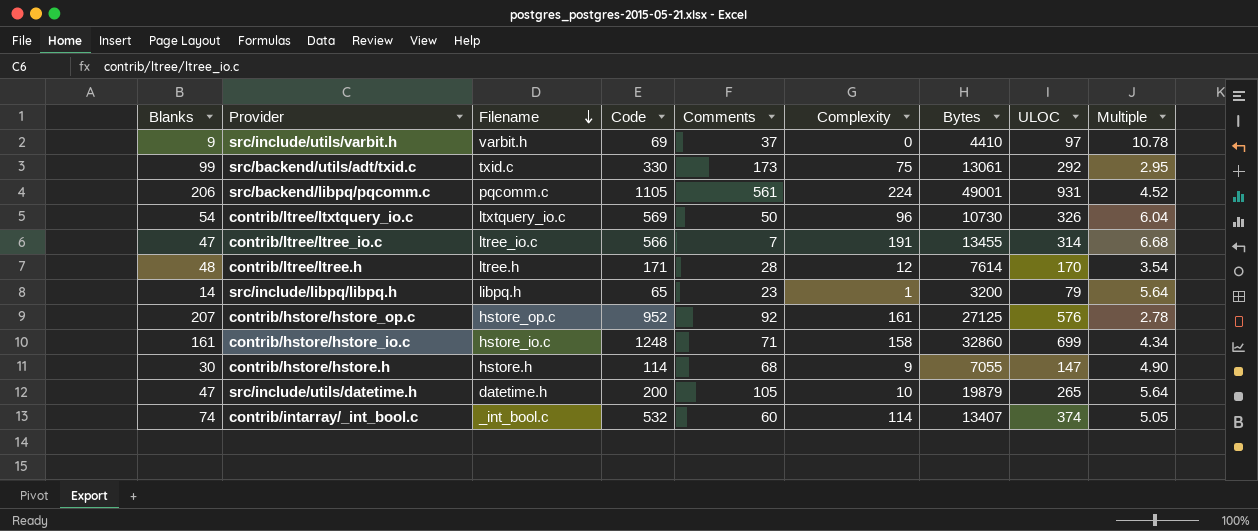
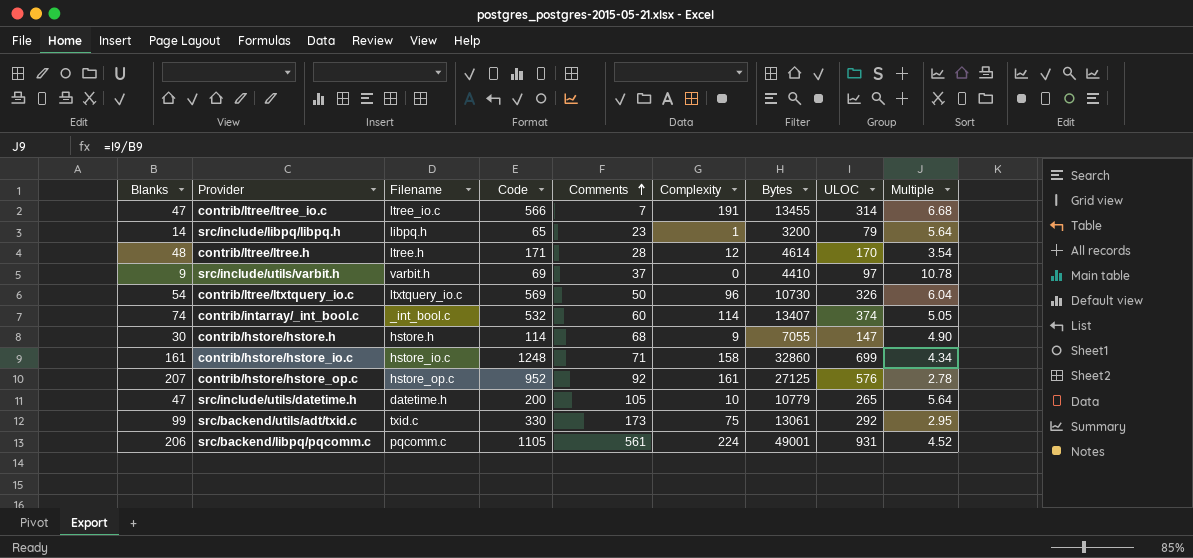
row order: Filename descending -> Comments ascending
contrib/ltree/ltree.h | Bytes: 7614 -> 4614
src/include/utils/datetime.h | Bytes: 19879 -> 10779

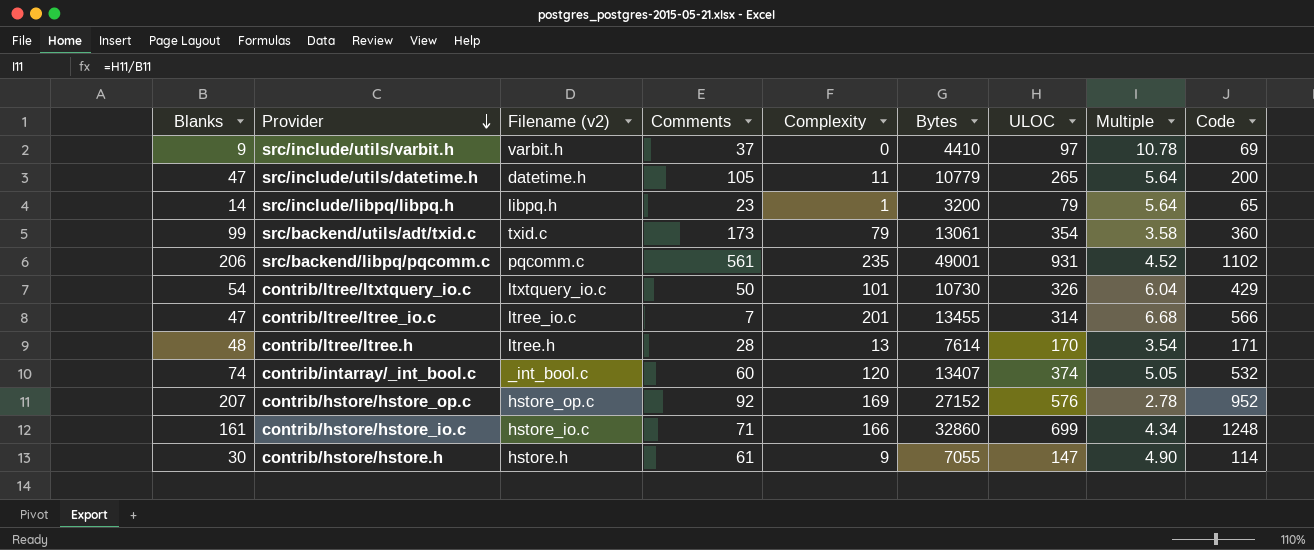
row order: Comments ascending -> Provider descending
column name: Filename -> Filename (v2)
column Code | position: 4 -> 9
src/include/utils/datetime.h | Complexity: 10 -> 11
src/backend/utils/adt/txid.c | Complexity: 75 -> 79
src/backend/utils/adt/txid.c | ULOC: 292 -> 354
src/backend/utils/adt/txid.c | Multiple: 2.95 -> 3.58
src/backend/utils/adt/txid.c | Code: 330 -> 360
src/backend/libpq/pqcomm.c | Complexity: 224 -> 235
src/backend/libpq/pqcomm.c | Code: 1105 -> 1102
contrib/ltree/ltxtquery_io.c | Complexity: 96 -> 101
contrib/ltree/ltxtquery_io.c | Code: 569 -> 429
contrib/ltree/ltree_io.c | Complexity: 191 -> 201
contrib/ltree/ltree.h | Complexity: 12 -> 13
contrib/ltree/ltree.h | Bytes: 4614 -> 7614
contrib/intarray/_int_bool.c | Complexity: 114 -> 120
contrib/hstore/hstore_op.c | Complexity: 161 -> 169
contrib/hstore/hstore_op.c | Bytes: 27125 -> 27152
contrib/hstore/hstore_io.c | Complexity: 158 -> 166
contrib/hstore/hstore.h | Comments: 68 -> 61

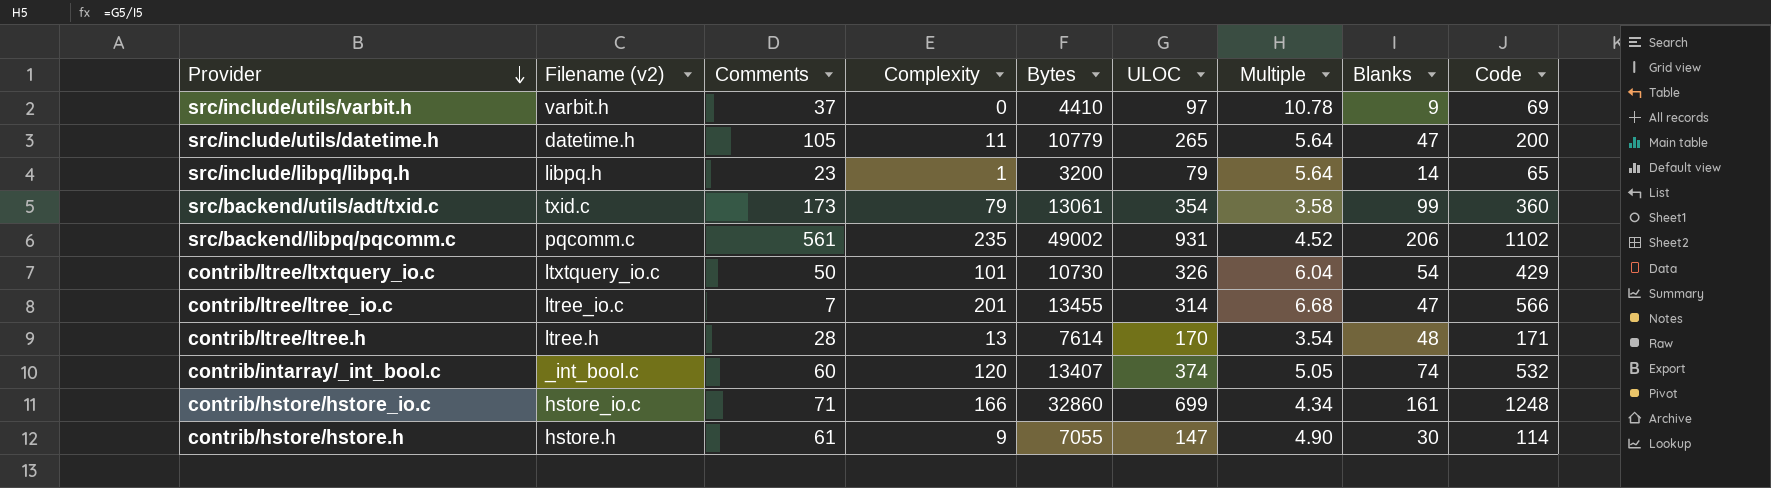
column Blanks | position: 1 -> 8
row contrib/hstore/hstore_op.c: 207 | hstore_op.c | 92 | 169 | 27152 | 576 | 2.78 | 952 -> none
src/backend/libpq/pqcomm.c | Bytes: 49001 -> 49002

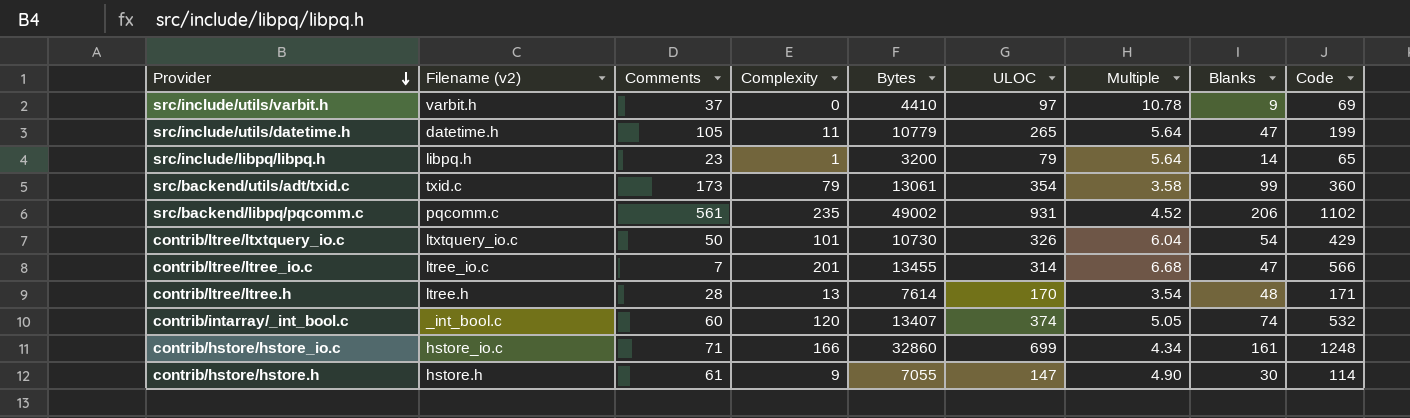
src/include/utils/datetime.h | Code: 200 -> 199

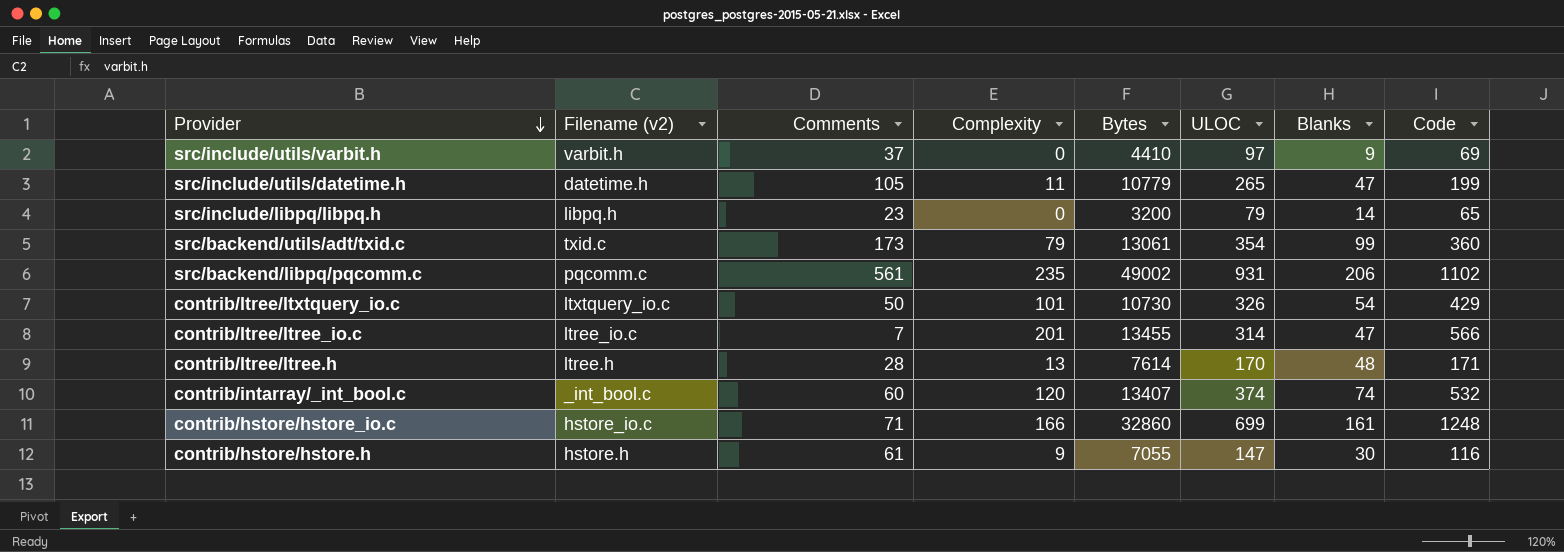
column Multiple | formula: [ULOC] / [Blanks] -> none
src/include/libpq/libpq.h | Complexity: 1 -> 0
contrib/hstore/hstore.h | Code: 114 -> 116

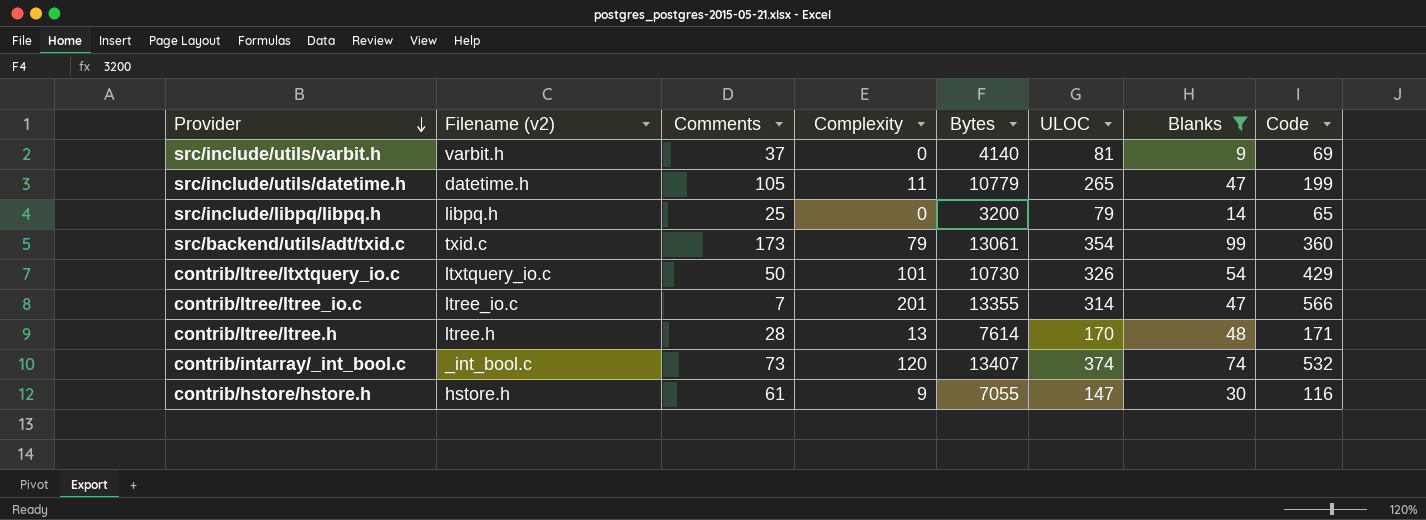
filter: none -> Blanks <= 99
src/include/utils/varbit.h | Bytes: 4410 -> 4140
src/include/utils/varbit.h | ULOC: 97 -> 81
src/include/libpq/libpq.h | Comments: 23 -> 25
contrib/ltree/ltree_io.c | Bytes: 13455 -> 13355
contrib/intarray/_int_bool.c | Comments: 60 -> 73

